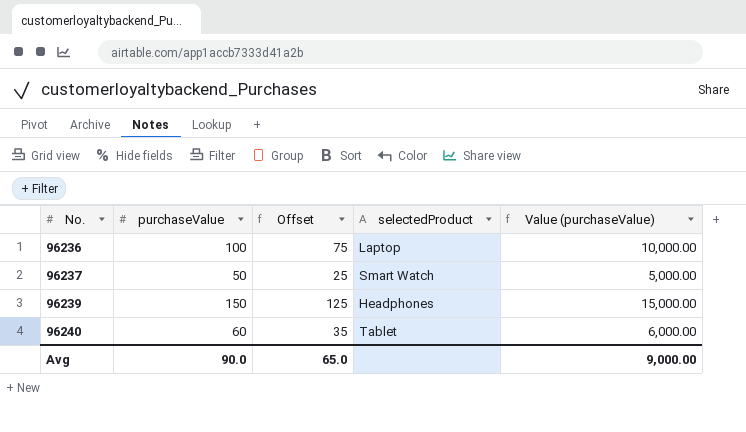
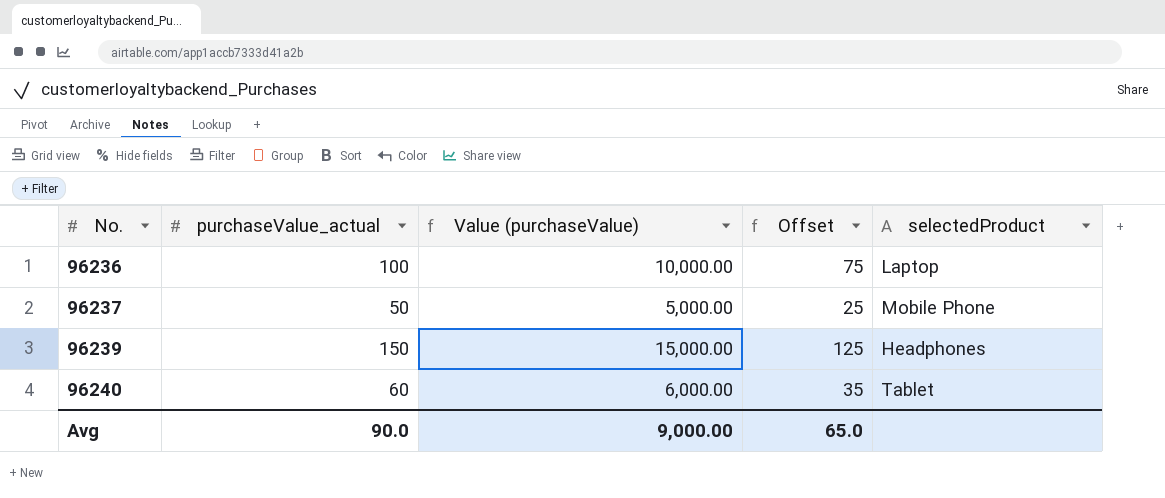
column name: purchaseValue -> purchaseValue_actual
column Value (purchaseValue) | position: 5 -> 3
96237 | selectedProduct: Smart Watch -> Mobile Phone

